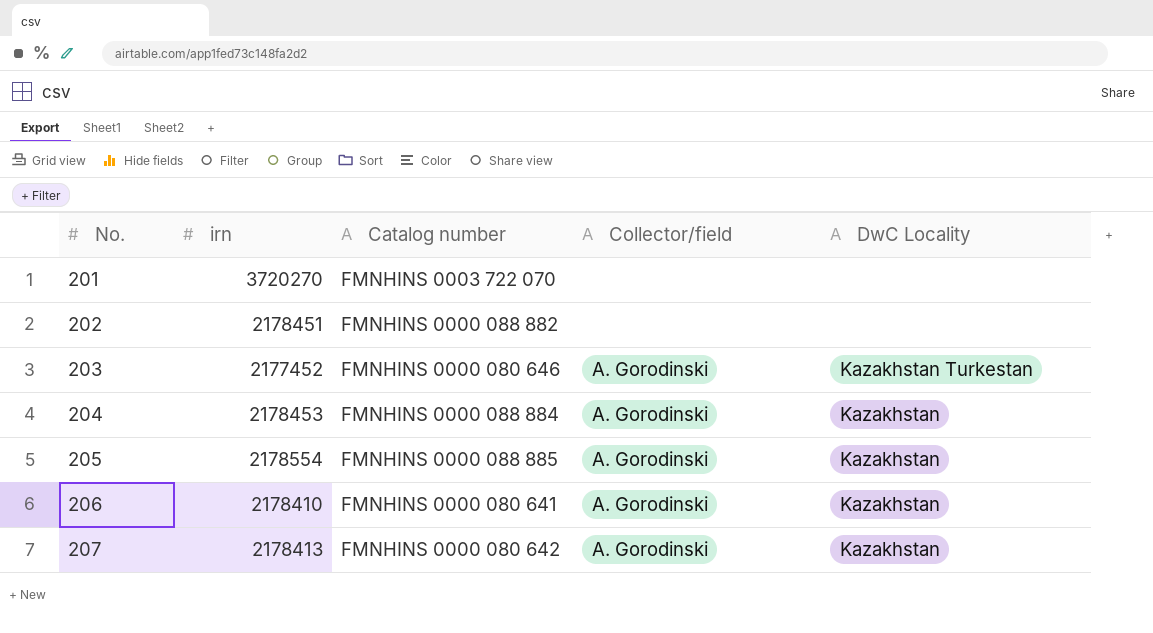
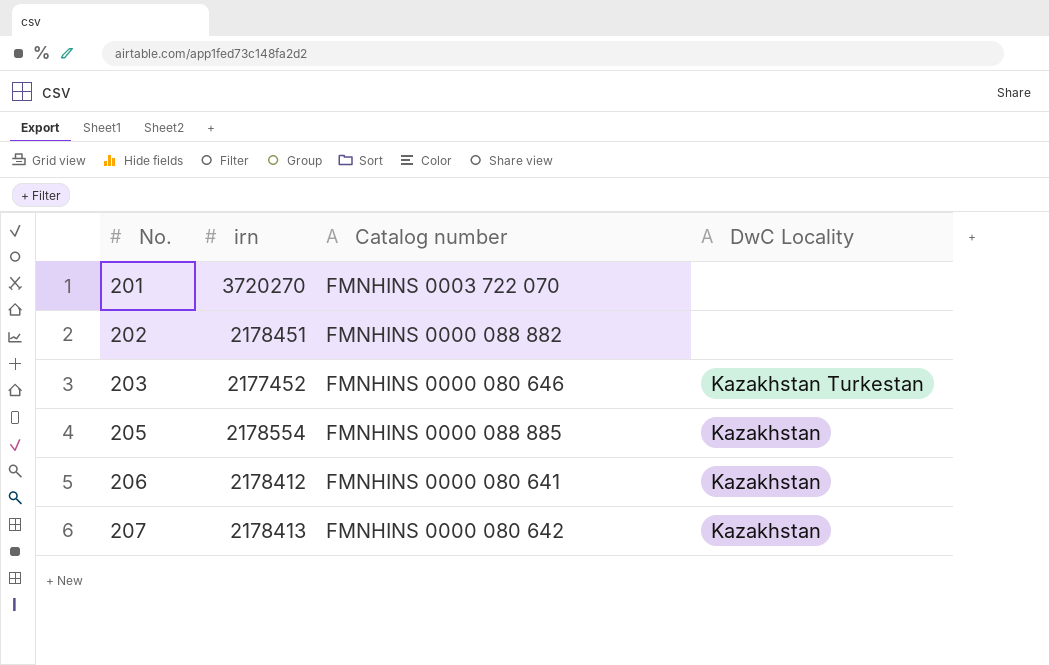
column Collector/field | position: 4 -> none
row 204: 2178453 | FMNHINS 0000 088 884 | A. Gorodinski | Kazakhstan -> none
206 | irn: 2178410 -> 2178412

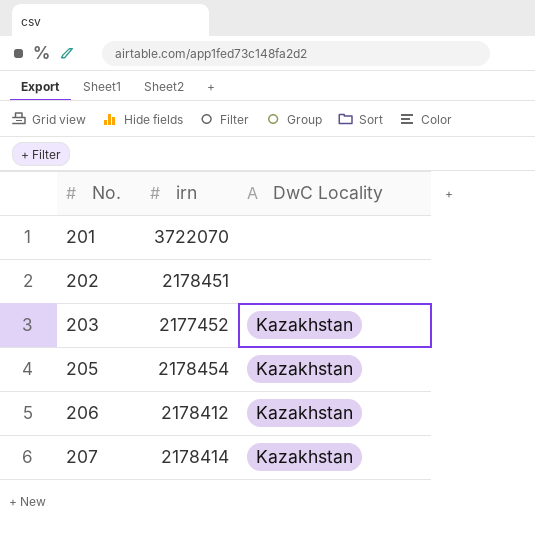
column Catalog number | position: 3 -> none
201 | irn: 3720270 -> 3722070
203 | DwC Locality: Kazakhstan Turkestan -> Kazakhstan
205 | irn: 2178554 -> 2178454
207 | irn: 2178413 -> 2178414

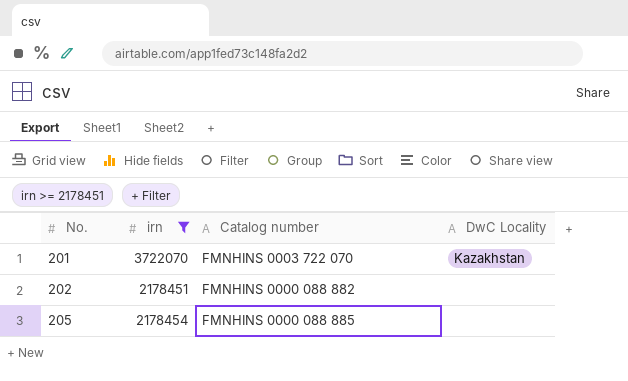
filter: none -> irn >= 2178451
column Catalog number | position: none -> 3
201 | DwC Locality: none -> Kazakhstan
205 | DwC Locality: Kazakhstan -> none

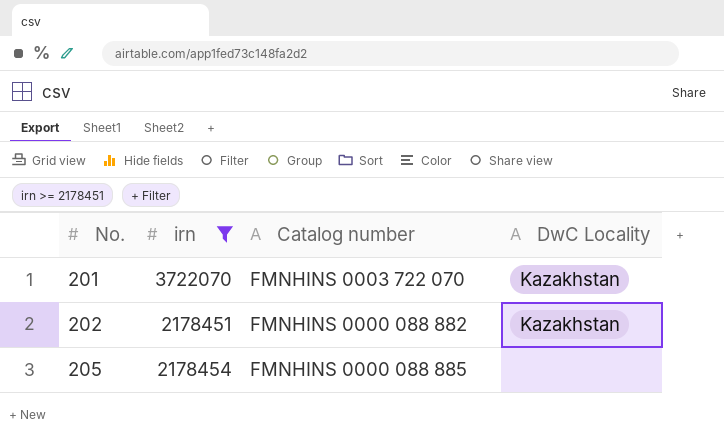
202 | DwC Locality: none -> Kazakhstan

